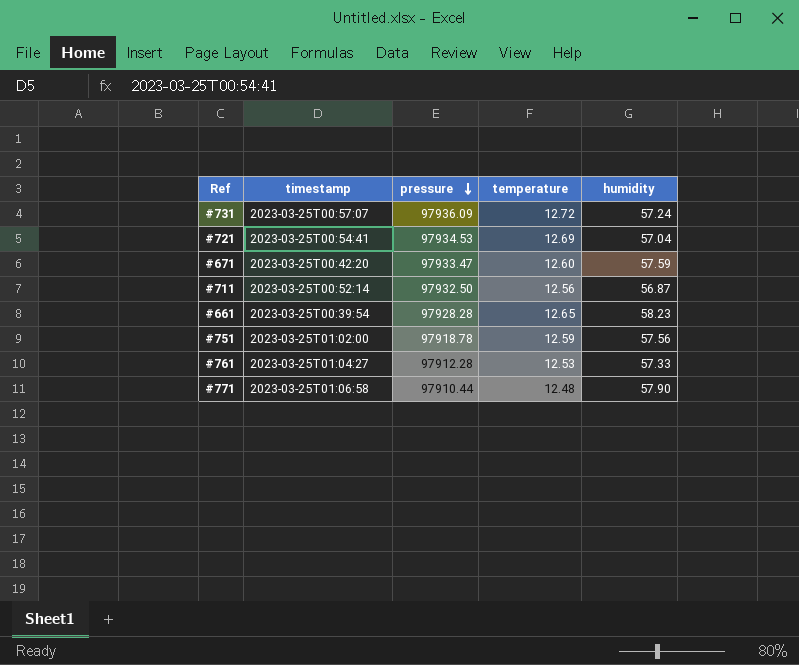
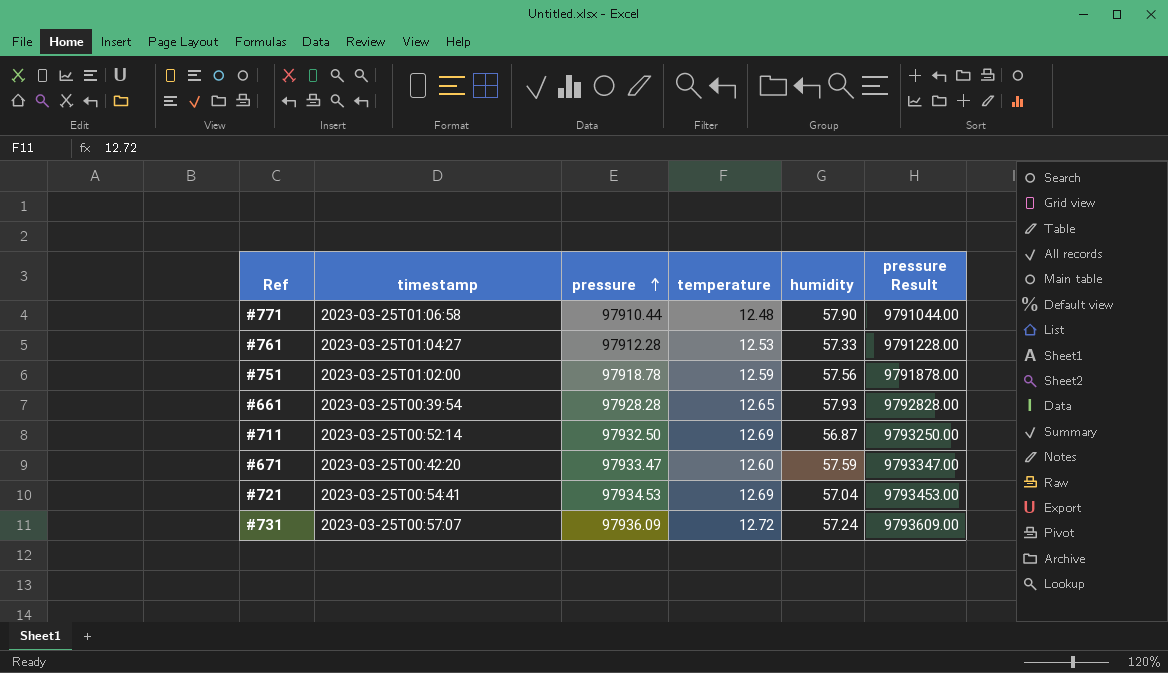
row order: pressure descending -> pressure ascending
column pressure Result | formula: none -> [pressure] * 100
#661 | humidity: 58.23 -> 57.93
#711 | temperature: 12.56 -> 12.69

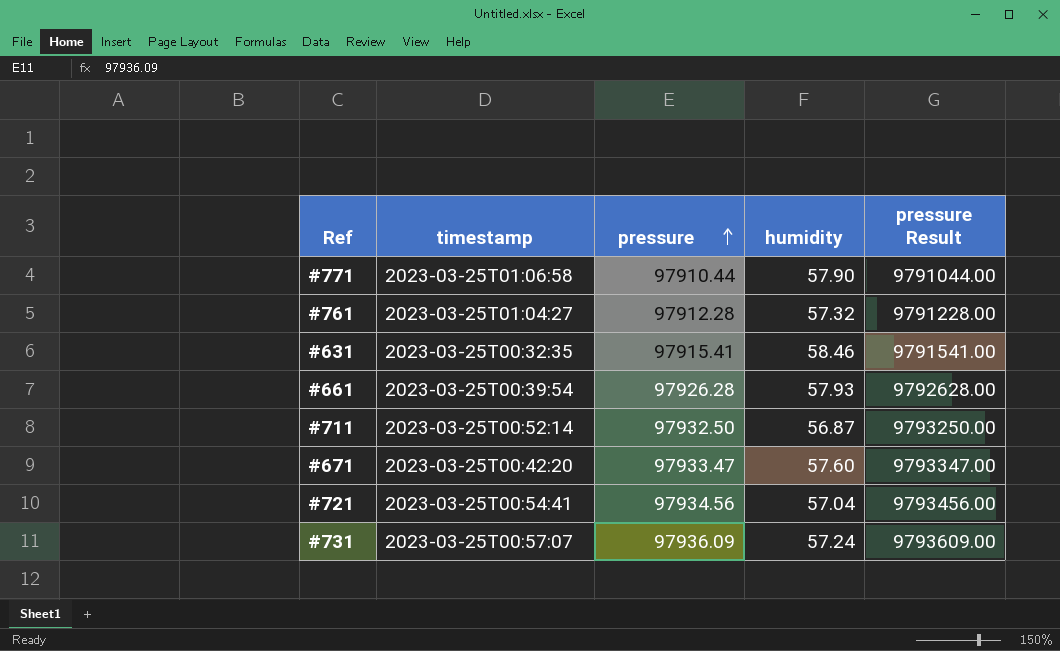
column temperature | position: 4 -> none
row #751: 2023-03-25T01:02:00 | 97918.78 | 12.59 | 57.56 | 9791878.00 -> none
#761 | humidity: 57.33 -> 57.32
row #631: none -> 2023-03-25T00:32:35 | 97915.41 | 58.46 | 9791541.00
#661 | pressure: 97928.28 -> 97926.28
#661 | pressure Result: 9792828.00 -> 9792628.00
#671 | humidity: 57.59 -> 57.60
#721 | pressure: 97934.53 -> 97934.56
#721 | pressure Result: 9793453.00 -> 9793456.00

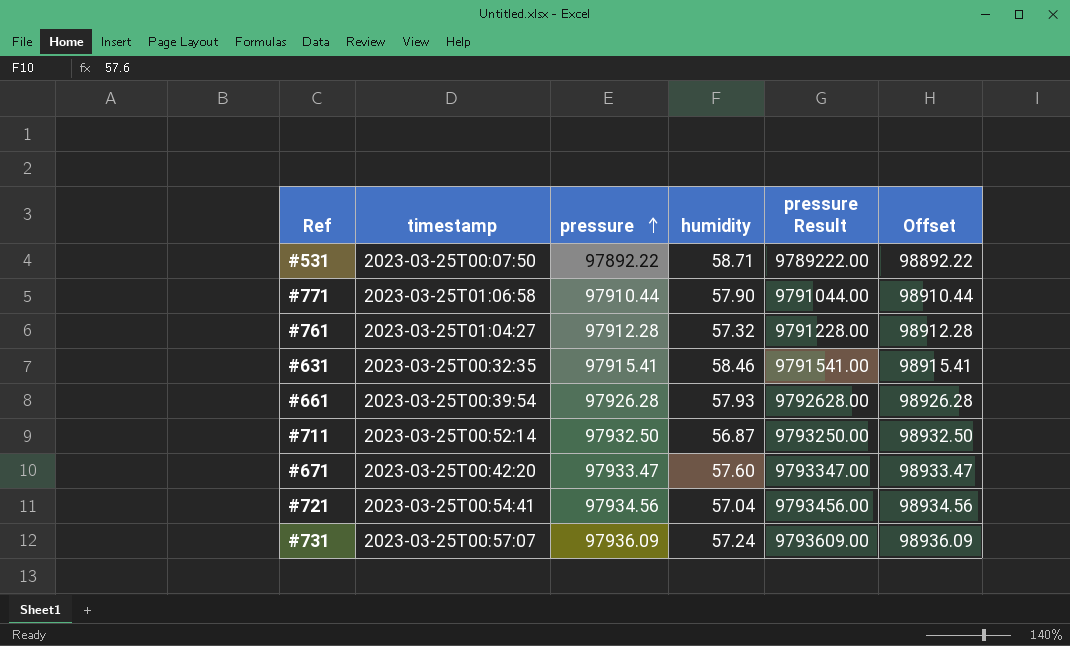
column Offset | formula: none -> [pressure] + 1000
row #531: none -> 2023-03-25T00:07:50 | 97892.22 | 58.71 | 9789222.00 | 98892.22

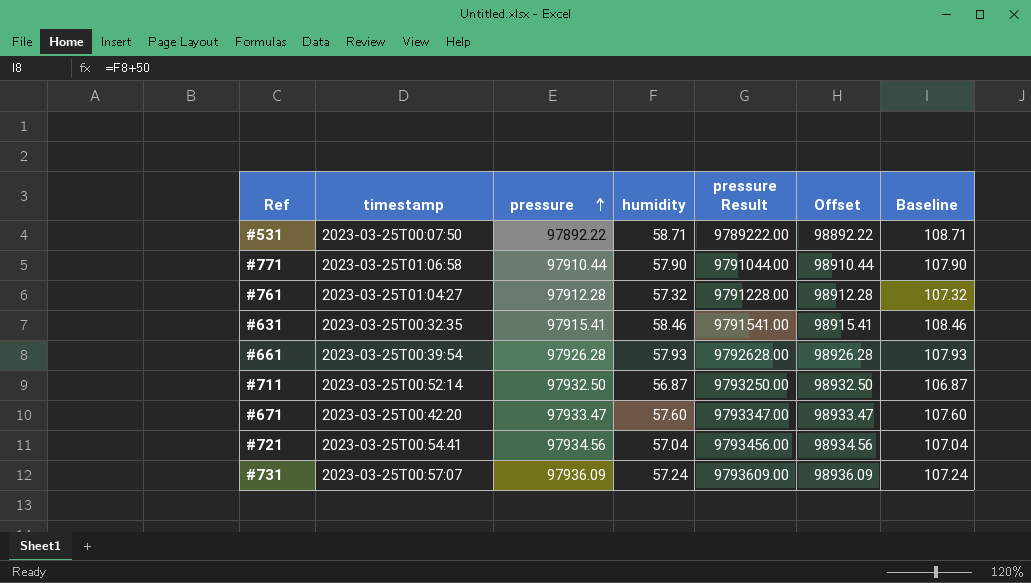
column Baseline | formula: none -> [humidity] + 50

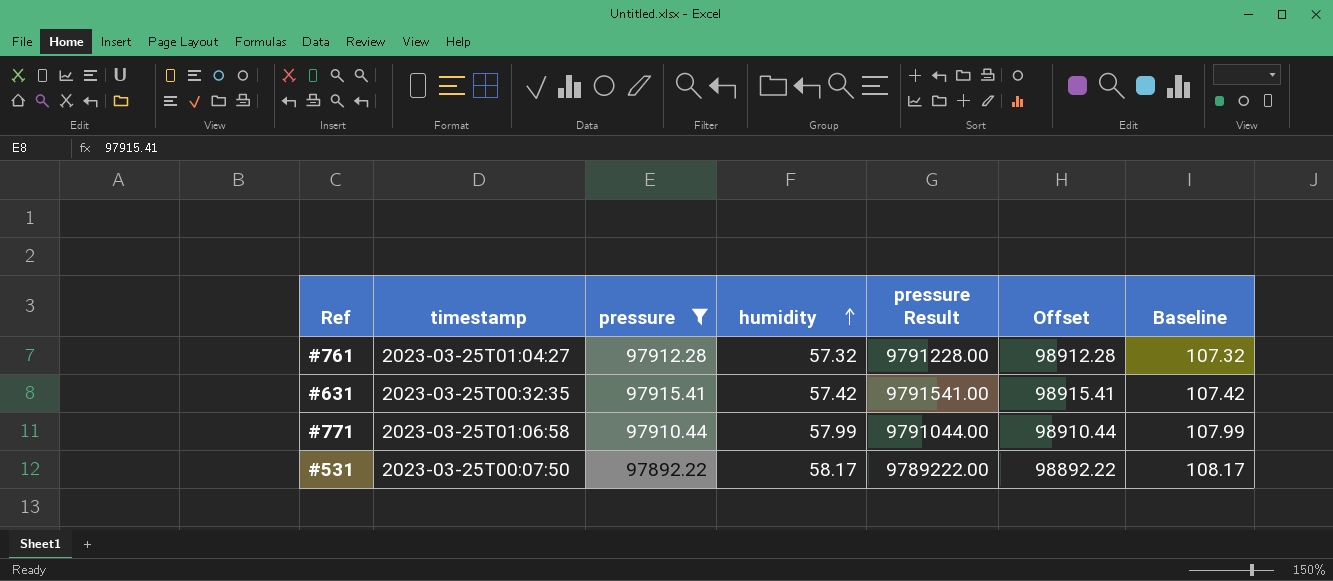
filter: none -> pressure <= 97915.41
row order: pressure ascending -> humidity ascending
#631 | humidity: 58.46 -> 57.42
#631 | Baseline: 108.46 -> 107.42
#771 | humidity: 57.90 -> 57.99
#771 | Baseline: 107.90 -> 107.99
#531 | humidity: 58.71 -> 58.17
#531 | Baseline: 108.71 -> 108.17

